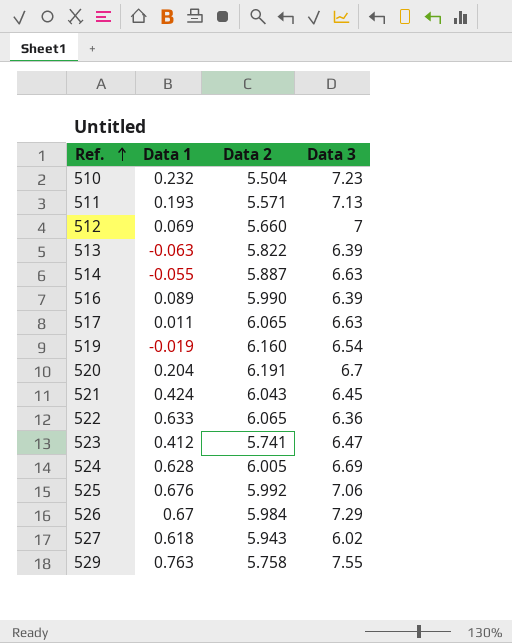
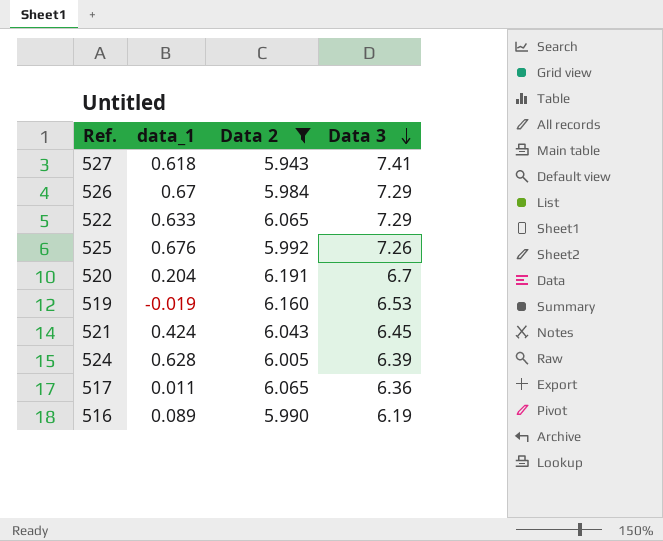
filter: none -> Data 2 >= 5.943
row order: Ref. ascending -> Data 3 descending
column name: Data 1 -> data_1
527 | Data 3: 6.02 -> 7.41
522 | Data 3: 6.36 -> 7.29
525 | Data 3: 7.06 -> 7.26
519 | Data 3: 6.54 -> 6.53
524 | Data 3: 6.69 -> 6.39
517 | Data 3: 6.63 -> 6.36
516 | Data 3: 6.39 -> 6.19

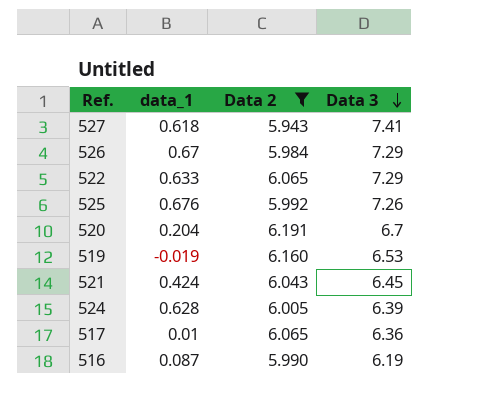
517 | data_1: 0.011 -> 0.01
516 | data_1: 0.089 -> 0.087

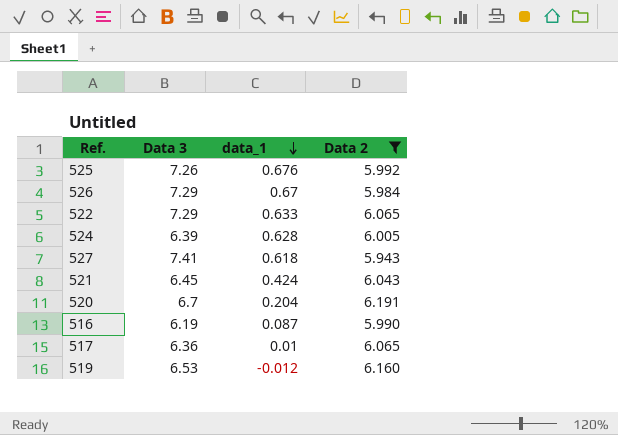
row order: Data 3 descending -> data_1 descending
column Data 3 | position: 4 -> 2
519 | data_1: -0.019 -> -0.012

